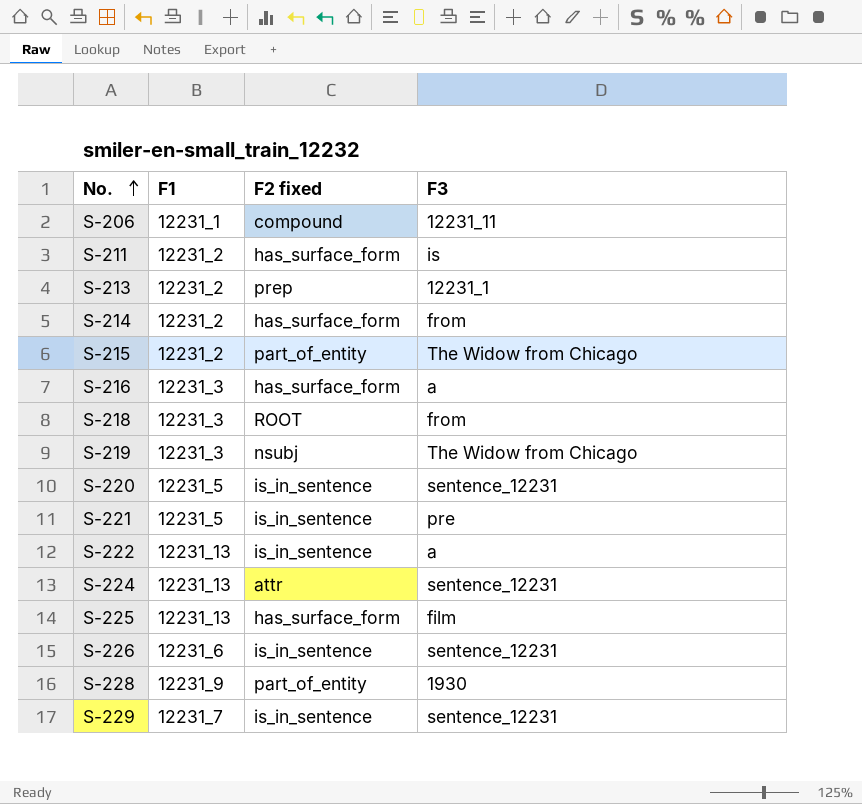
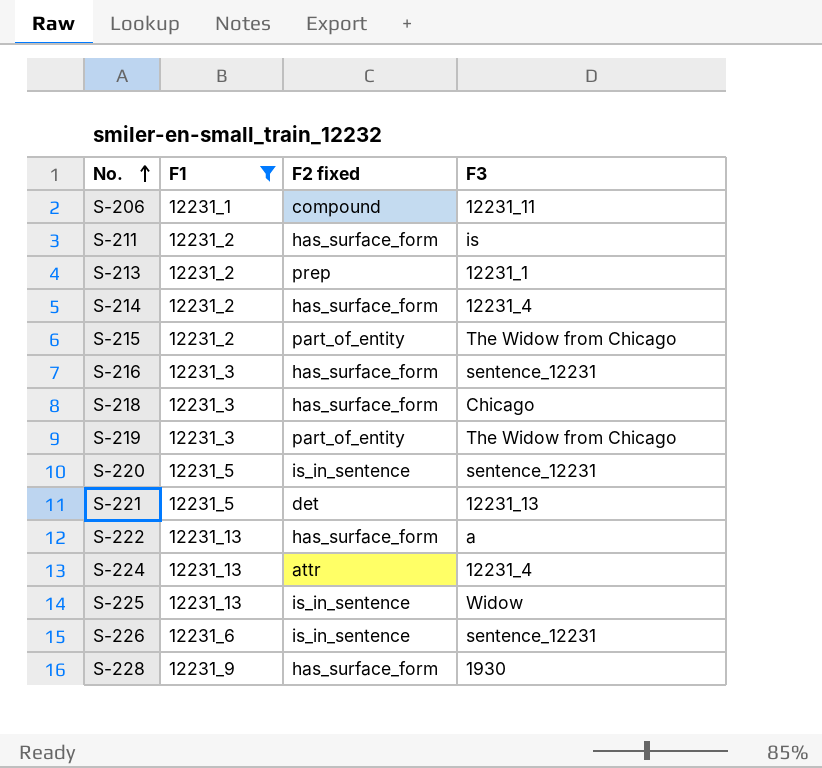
filter: none -> F1 != 12231_7
S-214 | F3: from -> 12231_4
S-216 | F3: a -> sentence_12231
S-218 | F2 fixed: ROOT -> has_surface_form
S-218 | F3: from -> Chicago
S-219 | F2 fixed: nsubj -> part_of_entity
S-221 | F2 fixed: is_in_sentence -> det
S-221 | F3: pre -> 12231_13
S-222 | F2 fixed: is_in_sentence -> has_surface_form
S-224 | F3: sentence_12231 -> 12231_4
S-225 | F2 fixed: has_surface_form -> is_in_sentence
S-225 | F3: film -> Widow
S-228 | F2 fixed: part_of_entity -> has_surface_form

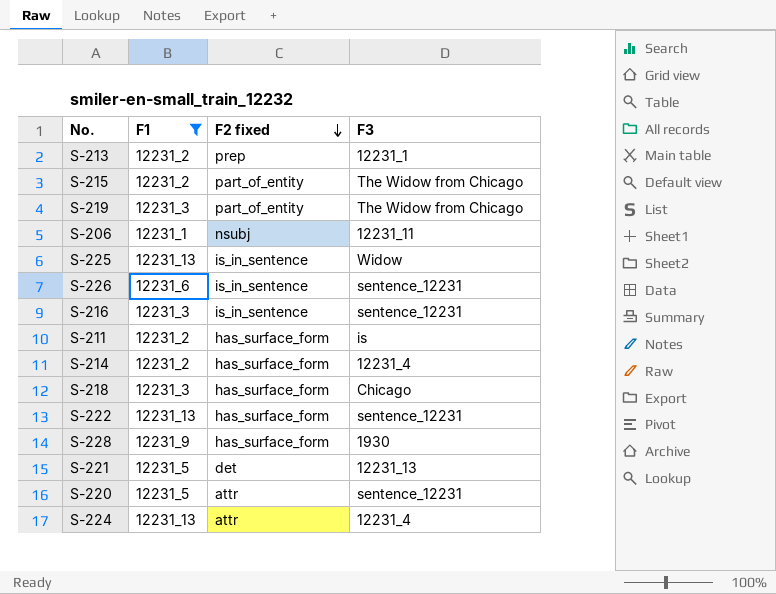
row order: No. ascending -> F2 fixed descending
S-206 | F2 fixed: compound -> nsubj
S-216 | F2 fixed: has_surface_form -> is_in_sentence
S-222 | F3: a -> sentence_12231
S-220 | F2 fixed: is_in_sentence -> attr

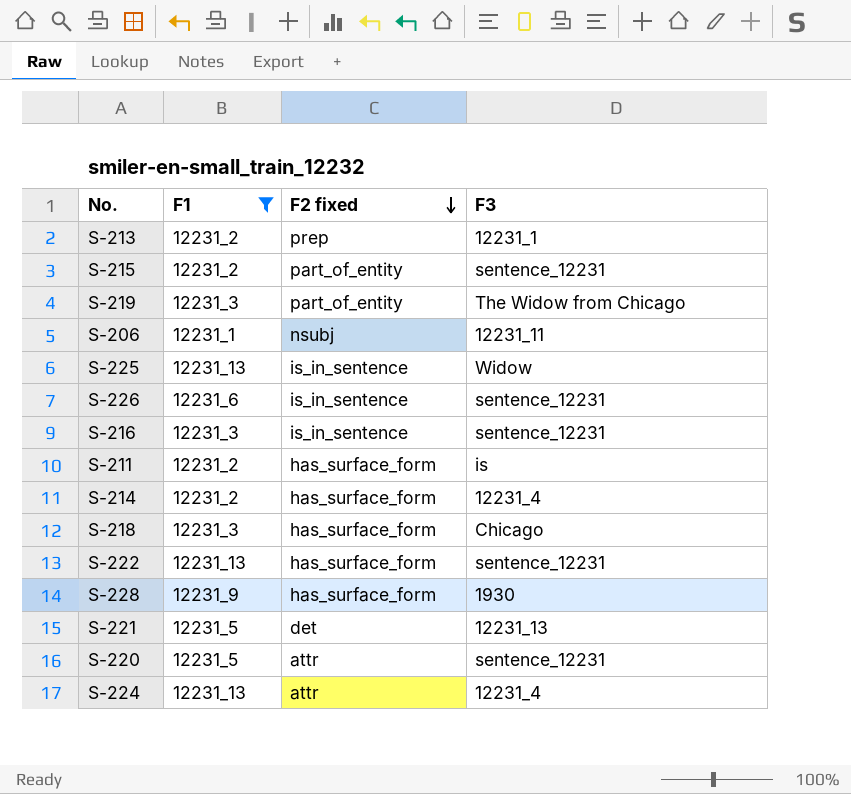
S-215 | F3: The Widow from Chicago -> sentence_12231

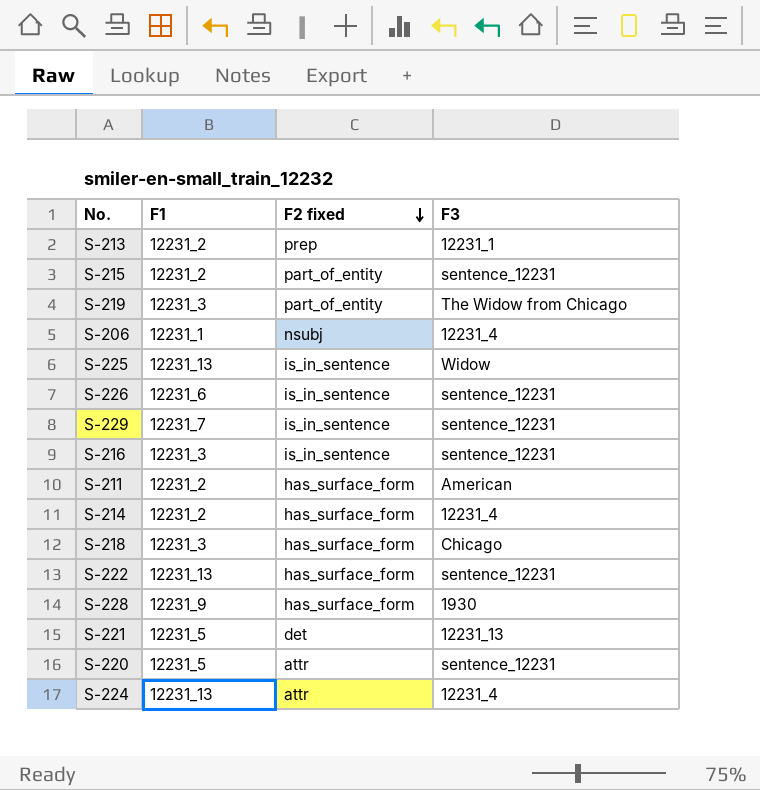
filter: F1 != 12231_7 -> none
S-206 | F3: 12231_11 -> 12231_4
S-211 | F3: is -> American

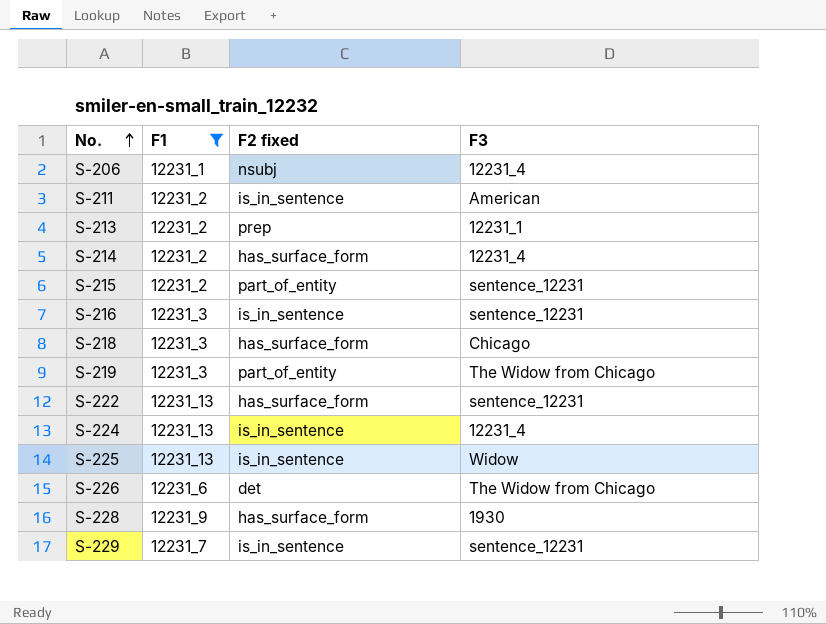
filter: none -> F1 != 12231_5
row order: F2 fixed descending -> No. ascending
S-211 | F2 fixed: has_surface_form -> is_in_sentence
S-224 | F2 fixed: attr -> is_in_sentence
S-226 | F2 fixed: is_in_sentence -> det
S-226 | F3: sentence_12231 -> The Widow from Chicago

